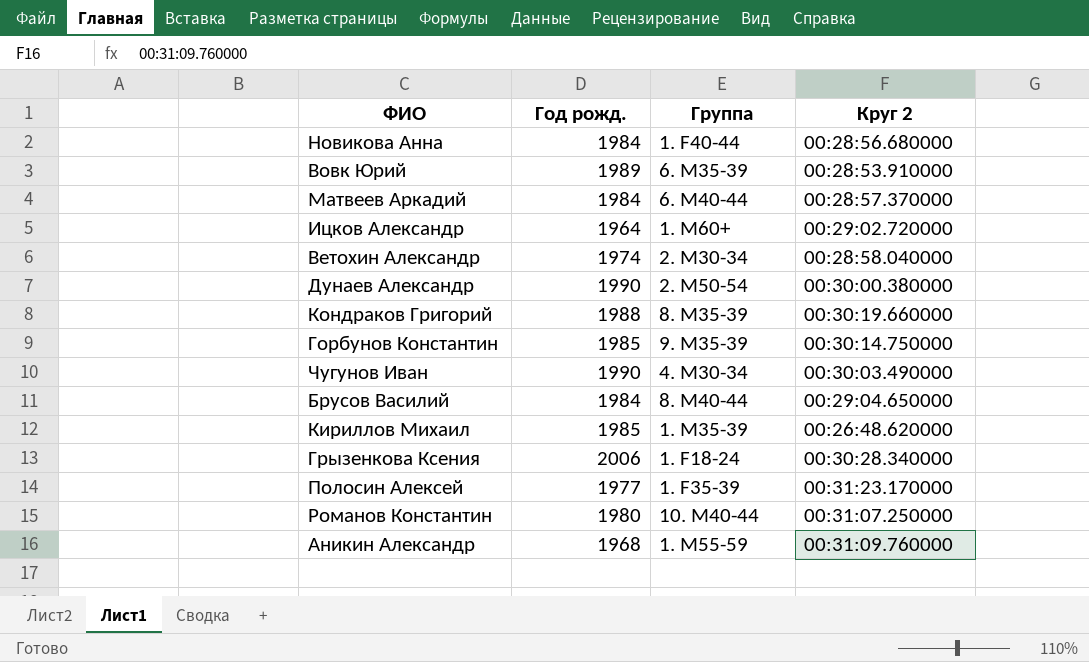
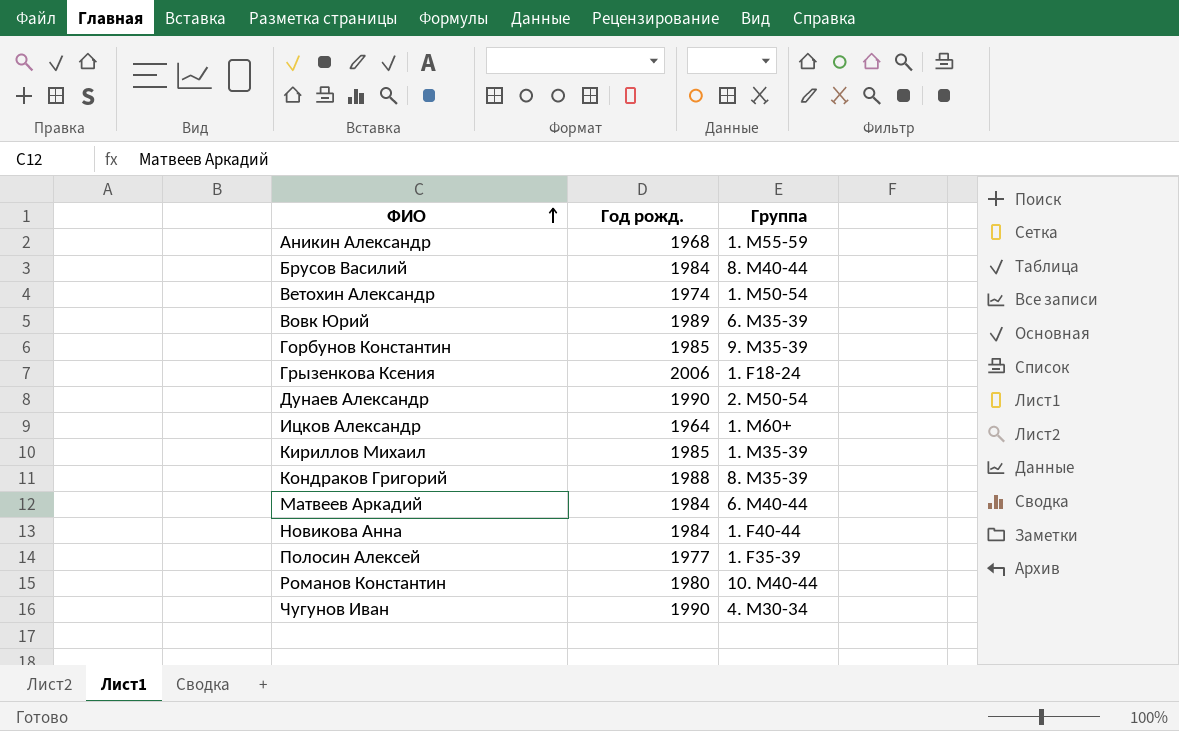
row order: none -> ФИО ascending
column Круг 2 | position: 4 -> none
Ветохин Александр | Группа: 2. M30-34 -> 1. M50-54

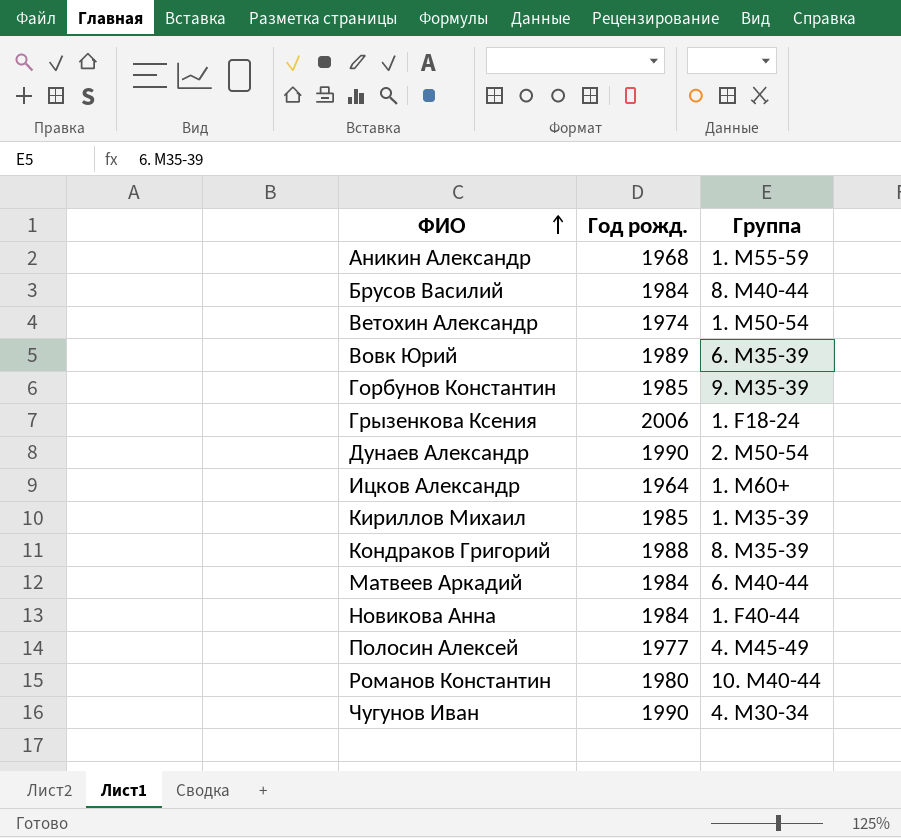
Полосин Алексей | Группа: 1. F35-39 -> 4. M45-49

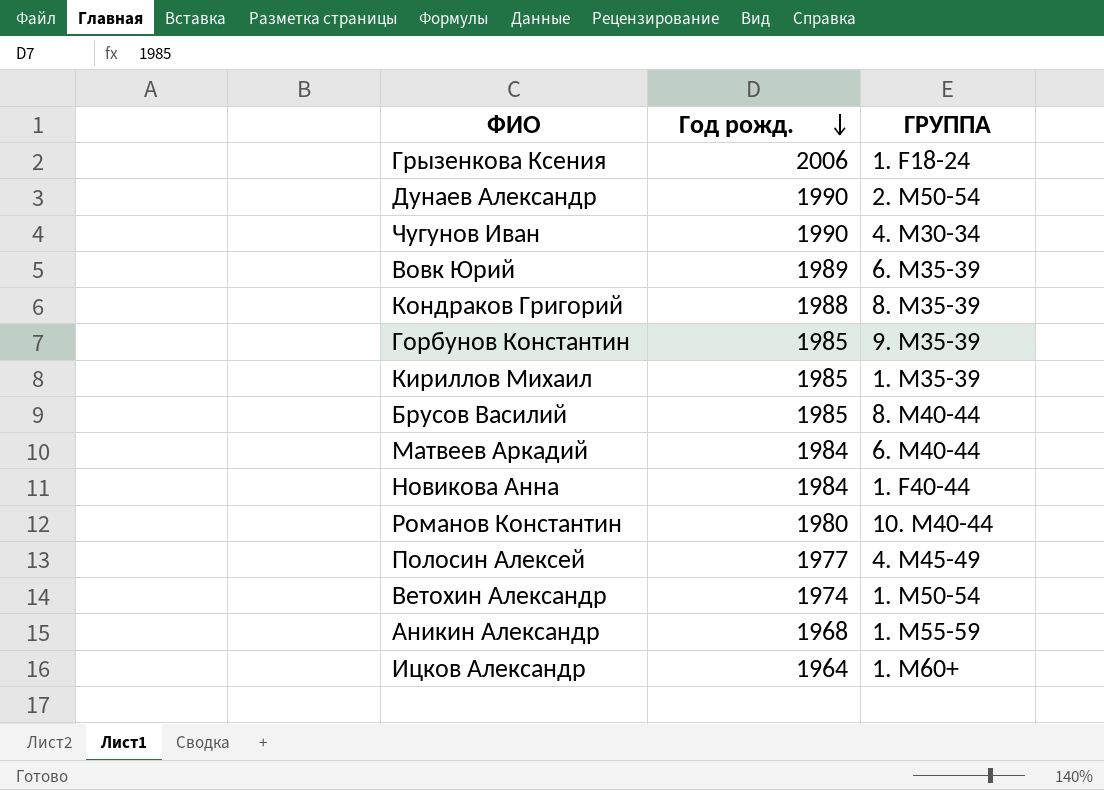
row order: ФИО ascending -> Год рожд. descending
column name: Группа -> ГРУППА
Брусов Василий | Год рожд.: 1984 -> 1985

